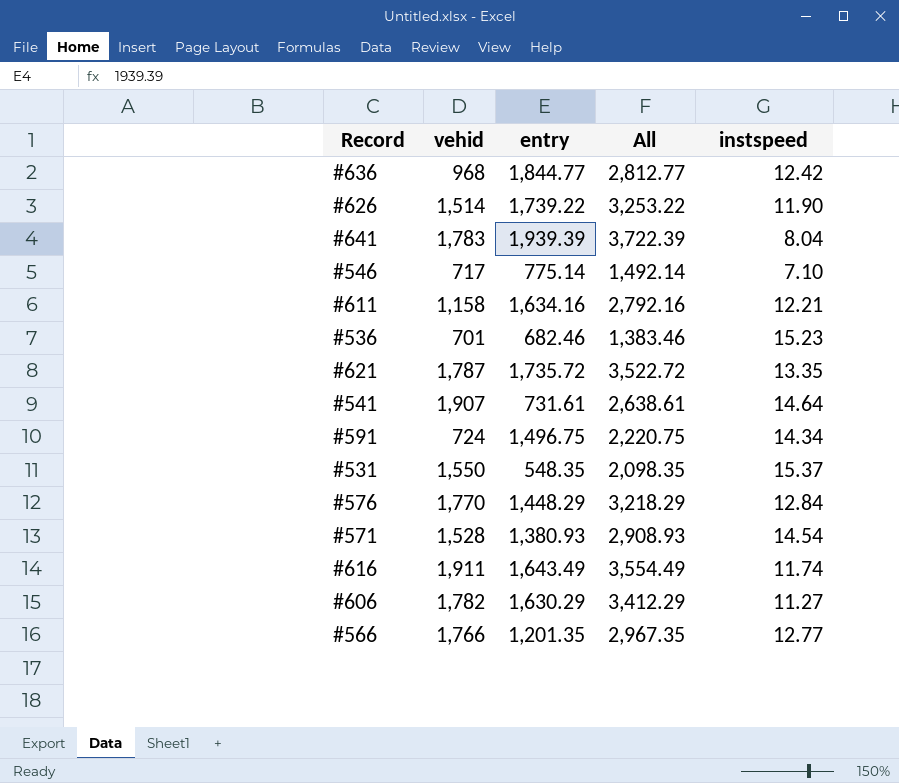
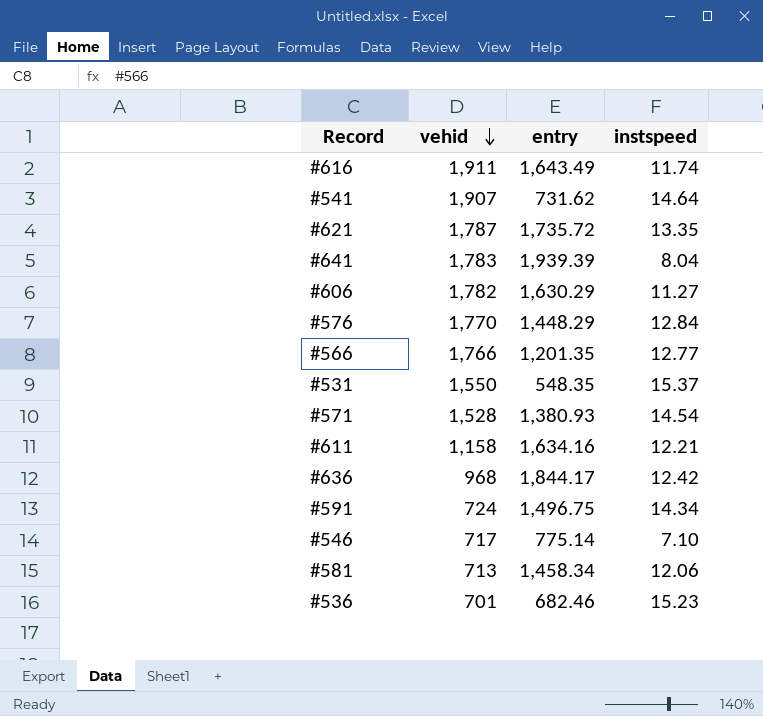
row order: none -> vehid descending
column All | formula: [vehid] + [entry] -> none
row #626: 1,514 | 1,739.22 | 3,253.22 | 11.90 -> none
#541 | entry: 731.61 -> 731.62
#636 | entry: 1,844.77 -> 1,844.17
row #581: none -> 713 | 1,458.34 | 12.06

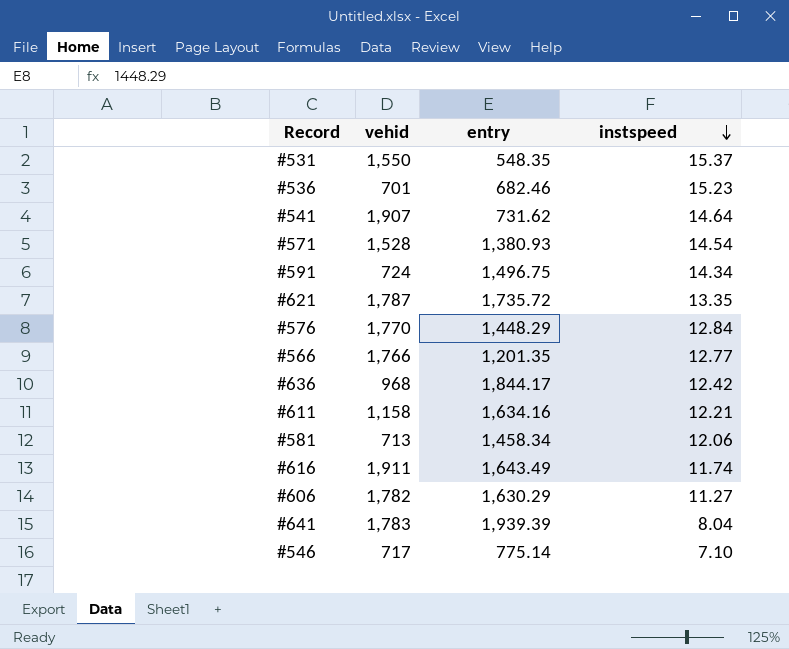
row order: vehid descending -> instspeed descending

